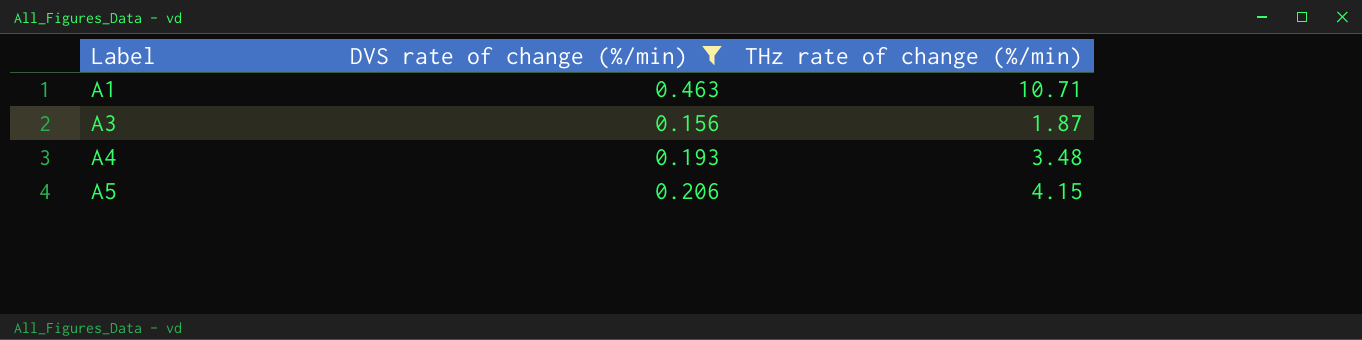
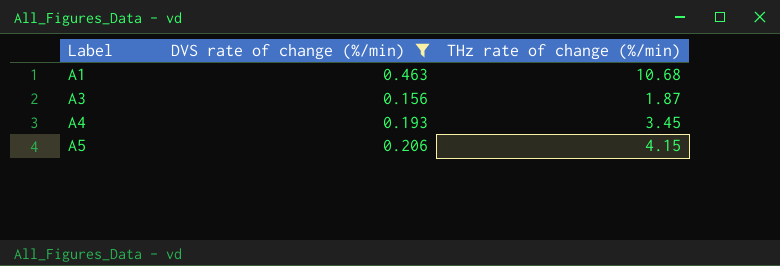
A1 | THz rate of change (%/min): 10.71 -> 10.68
A4 | THz rate of change (%/min): 3.48 -> 3.45

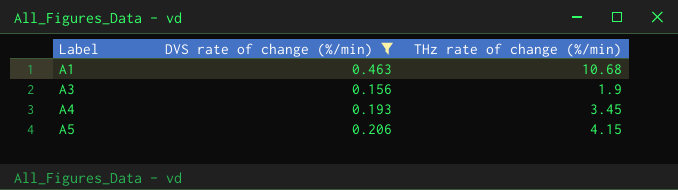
A3 | THz rate of change (%/min): 1.87 -> 1.9

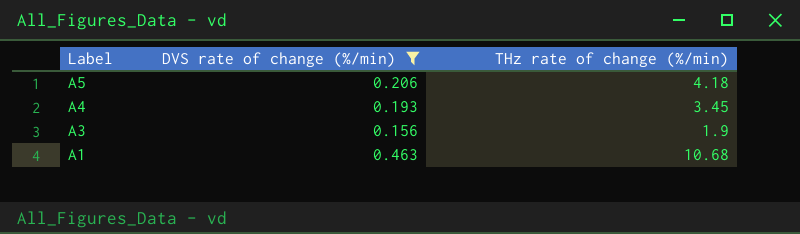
row order: Label ascending -> Label descending
A5 | THz rate of change (%/min): 4.15 -> 4.18

